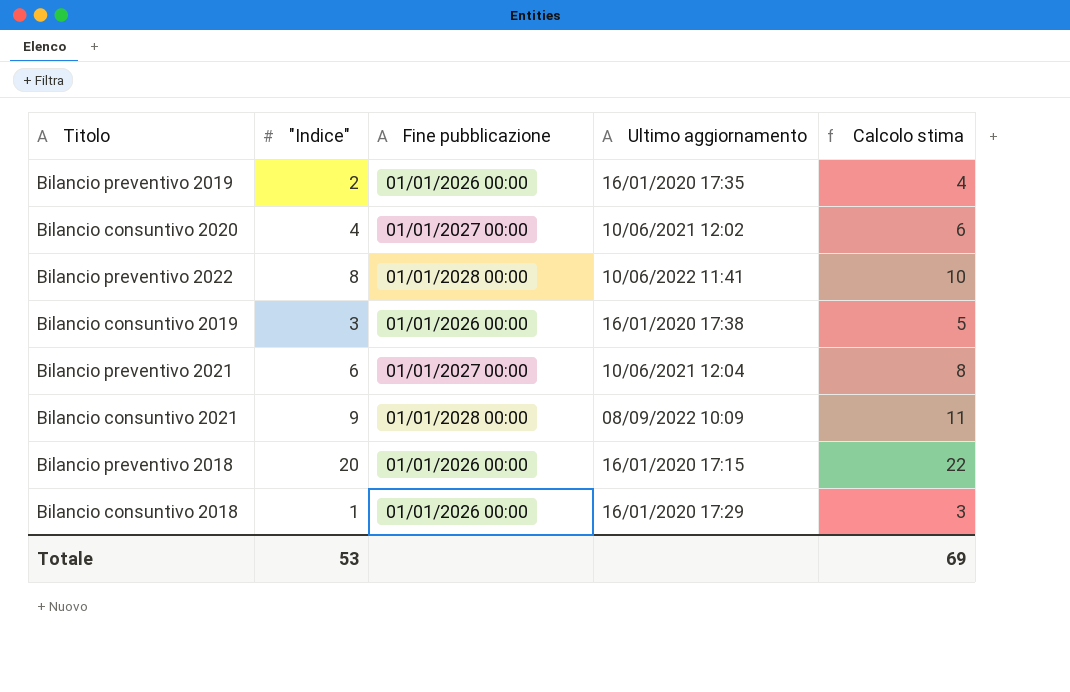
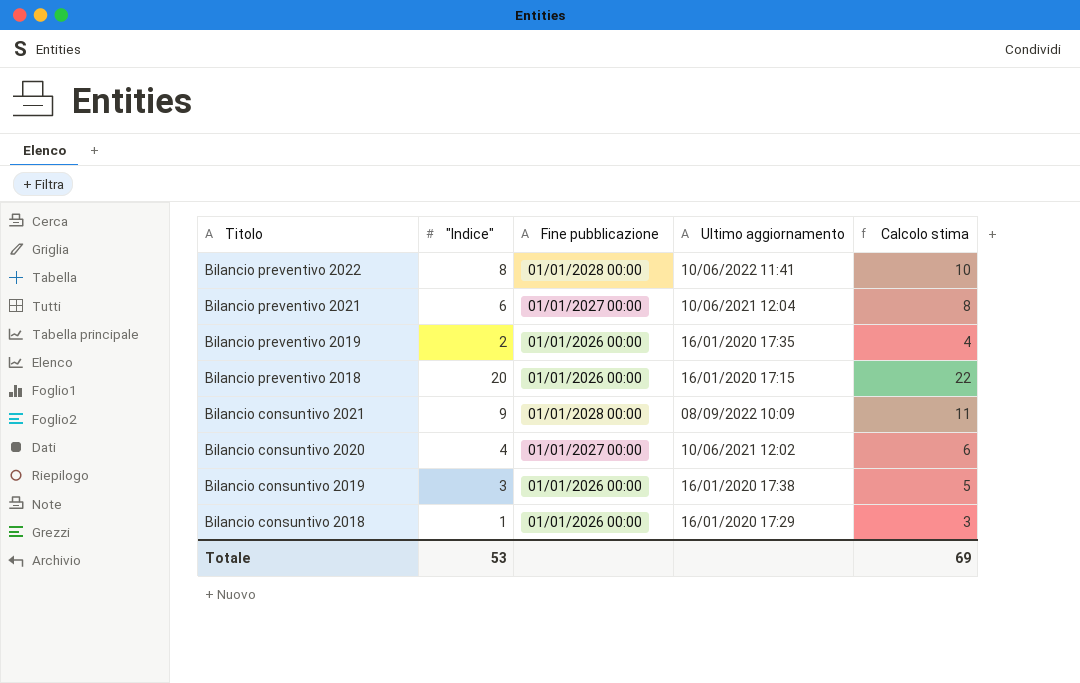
row order: none -> Titolo descending

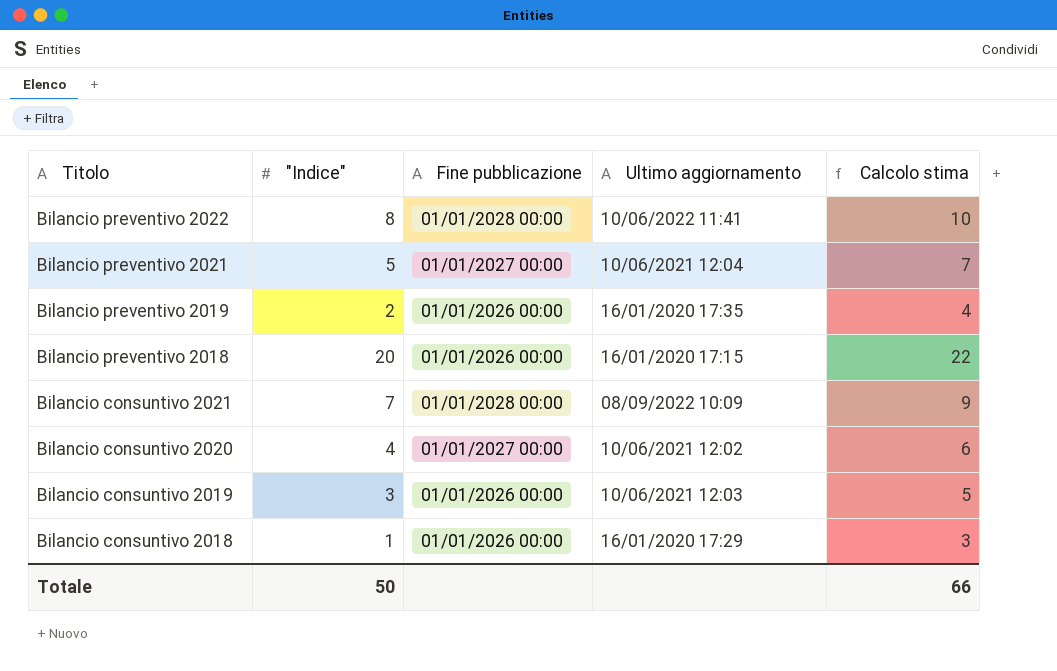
Bilancio preventivo 2021 | "Indice": 6 -> 5
Bilancio preventivo 2021 | Calcolo stima: 8 -> 7
Bilancio consuntivo 2021 | "Indice": 9 -> 7
Bilancio consuntivo 2021 | Calcolo stima: 11 -> 9
Bilancio consuntivo 2019 | Ultimo aggiornamento: 16/01/2020 17:38 -> 10/06/2021 12:03
Totale | "Indice": 53 -> 50
Totale | Calcolo stima: 69 -> 66

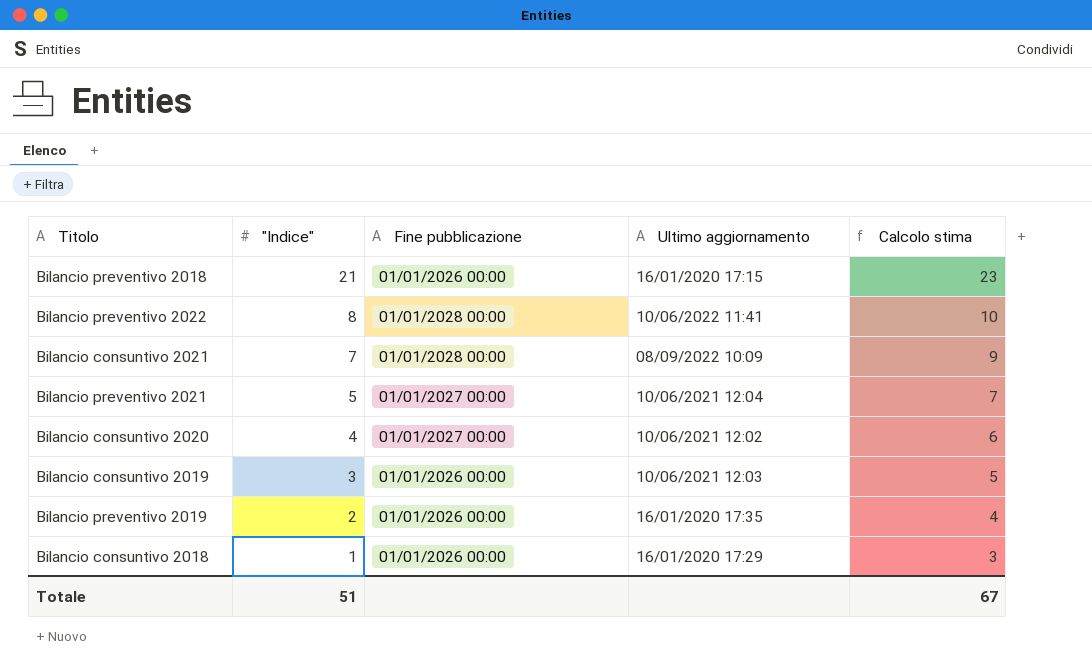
row order: Titolo descending -> "Indice" descending
Bilancio preventivo 2018 | "Indice": 20 -> 21
Bilancio preventivo 2018 | Calcolo stima: 22 -> 23
Totale | "Indice": 50 -> 51
Totale | Calcolo stima: 66 -> 67

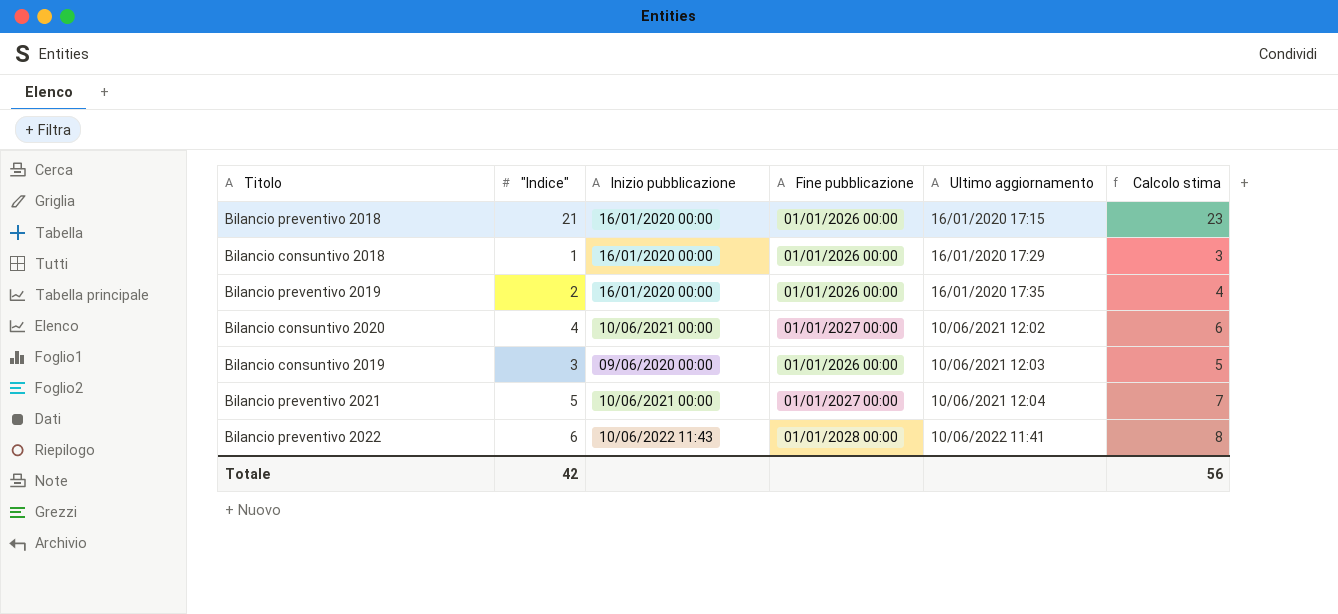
row order: "Indice" descending -> Ultimo aggiornamento ascending
column Inizio pubblicazione | position: none -> 3
row Bilancio consuntivo 2021: 7 | 01/01/2028 00:00 | 08/09/2022 10:09 | 9 -> none
Bilancio preventivo 2022 | "Indice": 8 -> 6
Bilancio preventivo 2022 | Calcolo stima: 10 -> 8
Totale | "Indice": 51 -> 42
Totale | Calcolo stima: 67 -> 56

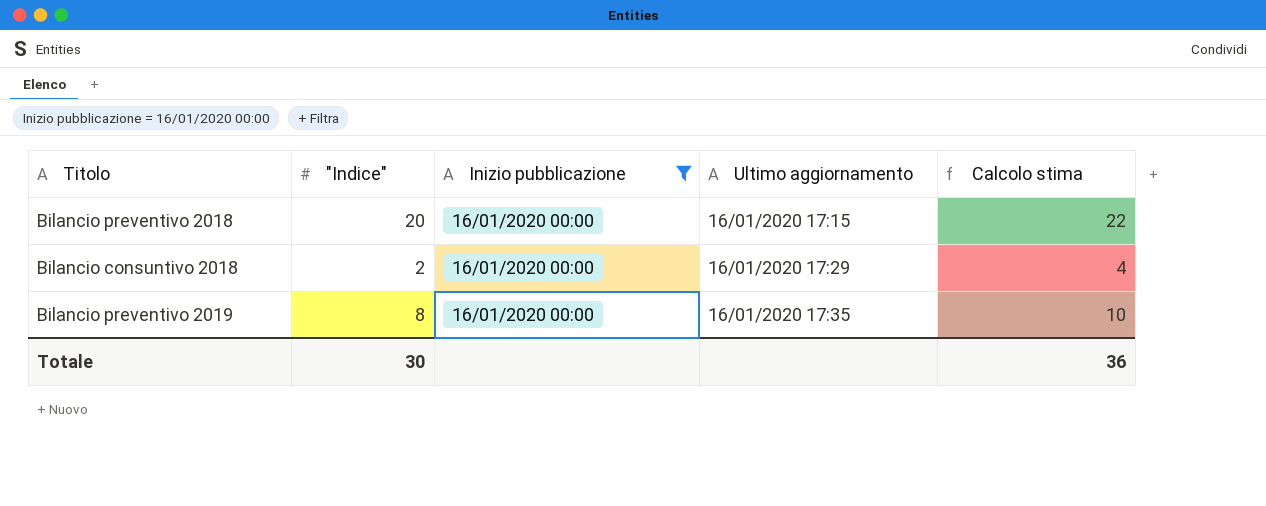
filter: none -> Inizio pubblicazione = 16/01/2020 00:00
column Fine pubblicazione | position: 4 -> none
Bilancio preventivo 2018 | "Indice": 21 -> 20
Bilancio preventivo 2018 | Calcolo stima: 23 -> 22
Bilancio consuntivo 2018 | "Indice": 1 -> 2
Bilancio consuntivo 2018 | Calcolo stima: 3 -> 4
Bilancio preventivo 2019 | "Indice": 2 -> 8
Bilancio preventivo 2019 | Calcolo stima: 4 -> 10
Totale | "Indice": 42 -> 30
Totale | Calcolo stima: 56 -> 36

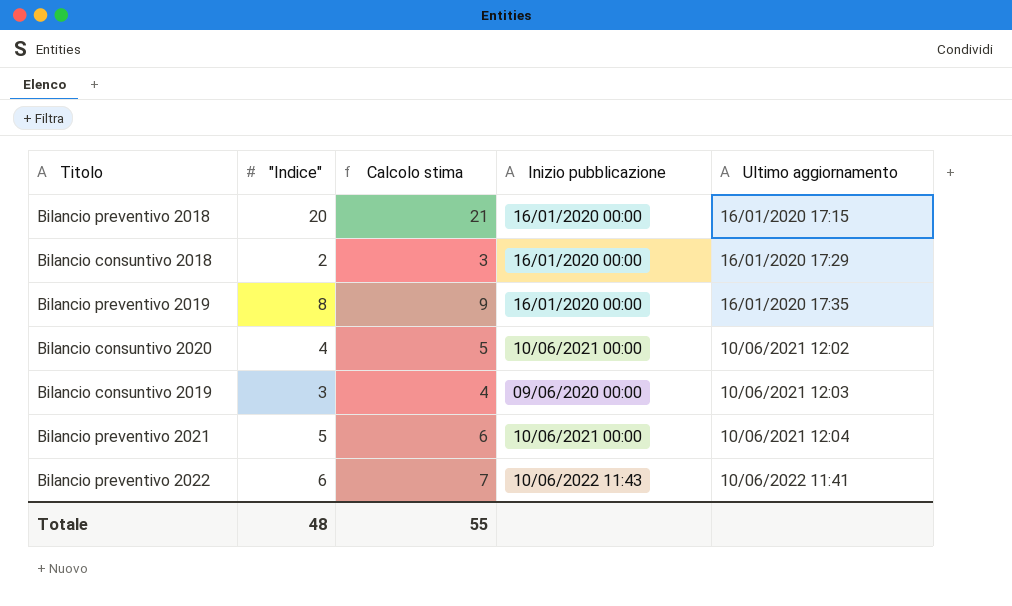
filter: Inizio pubblicazione = 16/01/2020 00:00 -> none
column Calcolo stima | formula: ["Indice"] + 2 -> ["Indice"] + 1
column Calcolo stima | position: 5 -> 3
Totale | "Indice": 30 -> 48
Totale | Calcolo stima: 36 -> 55

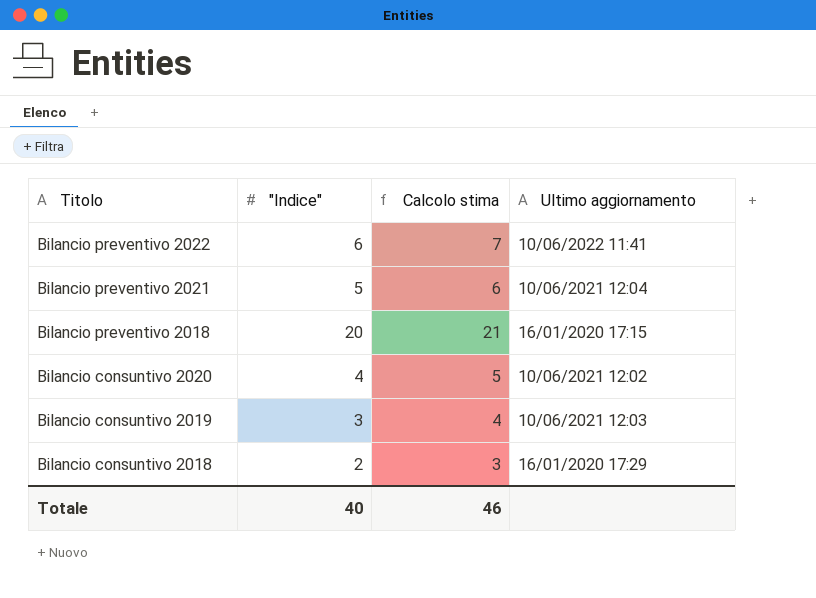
row order: Ultimo aggiornamento ascending -> Titolo descending
column Inizio pubblicazione | position: 4 -> none
row Bilancio preventivo 2019: 8 | 9 | 16/01/2020 00:00 | 16/01/2020 17:35 -> none
Totale | "Indice": 48 -> 40
Totale | Calcolo stima: 55 -> 46

